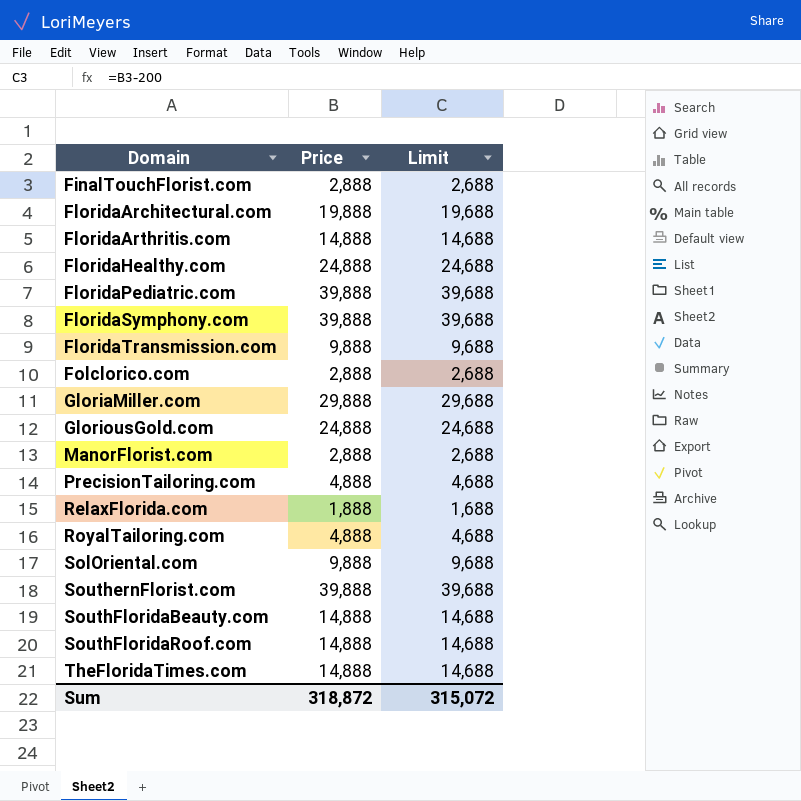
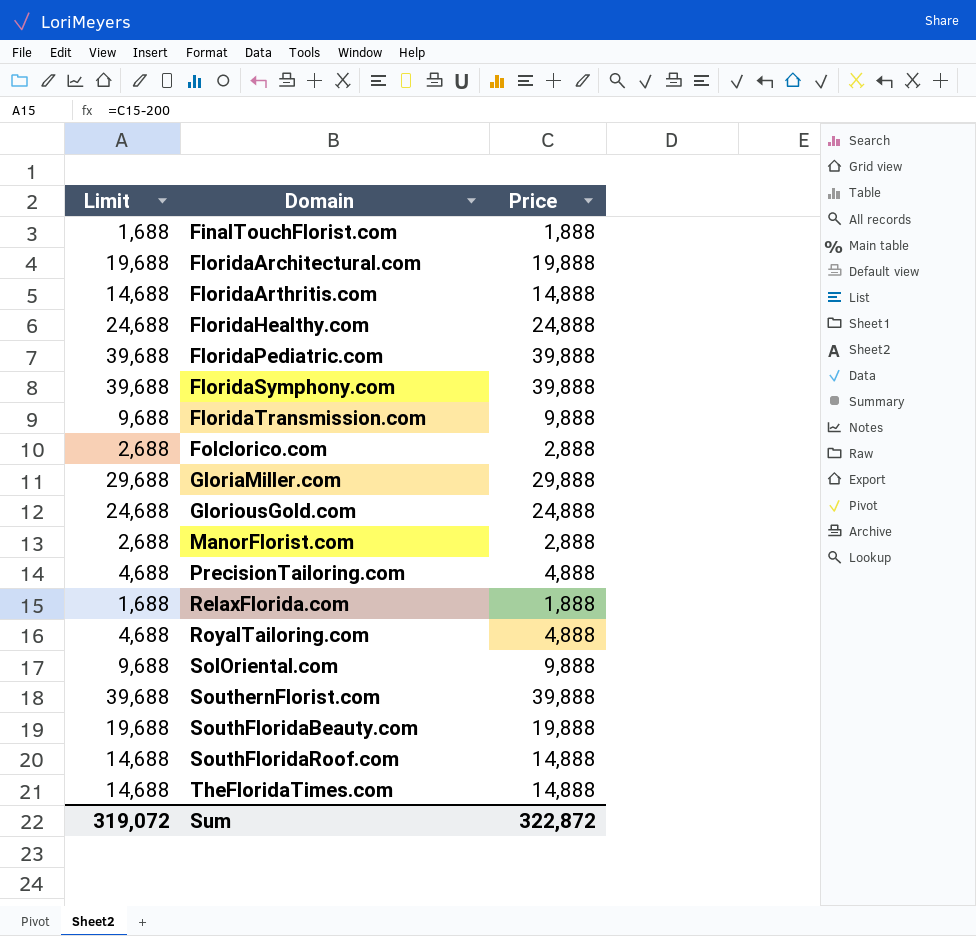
column Limit | position: 3 -> 1
FinalTouchFlorist.com | Limit: 2,688 -> 1,688
FinalTouchFlorist.com | Price: 2,888 -> 1,888
SouthFloridaBeauty.com | Limit: 14,688 -> 19,688
SouthFloridaBeauty.com | Price: 14,888 -> 19,888
Sum | Limit: 315,072 -> 319,072
Sum | Price: 318,872 -> 322,872

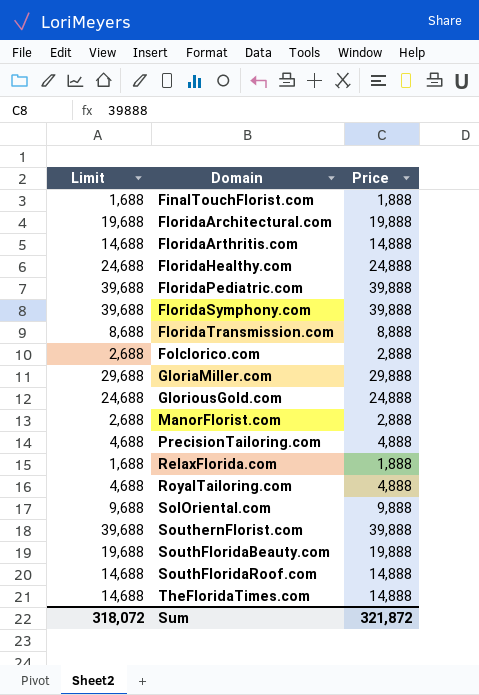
FloridaTransmission.com | Limit: 9,688 -> 8,688
FloridaTransmission.com | Price: 9,888 -> 8,888
Sum | Limit: 319,072 -> 318,072
Sum | Price: 322,872 -> 321,872

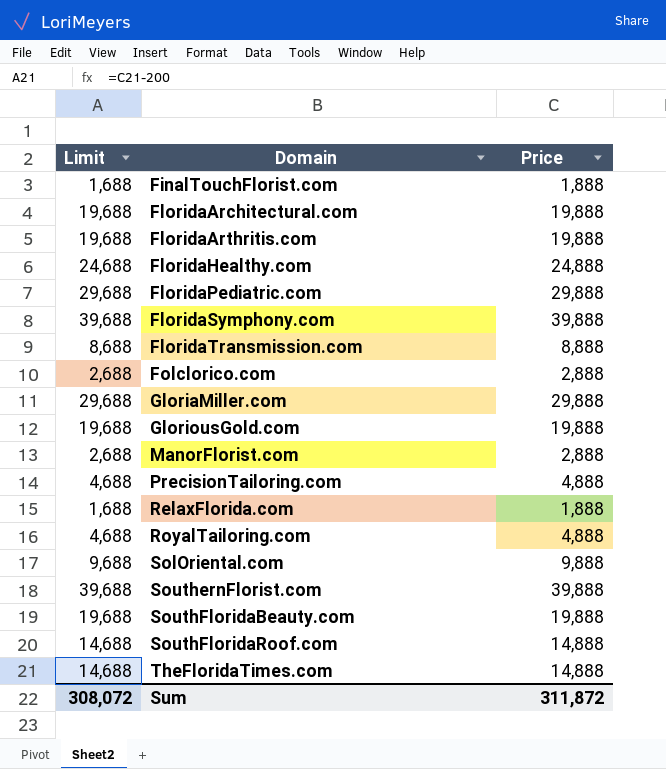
FloridaArthritis.com | Limit: 14,688 -> 19,688
FloridaArthritis.com | Price: 14,888 -> 19,888
FloridaPediatric.com | Limit: 39,688 -> 29,688
FloridaPediatric.com | Price: 39,888 -> 29,888
GloriousGold.com | Limit: 24,688 -> 19,688
GloriousGold.com | Price: 24,888 -> 19,888
Sum | Limit: 318,072 -> 308,072
Sum | Price: 321,872 -> 311,872

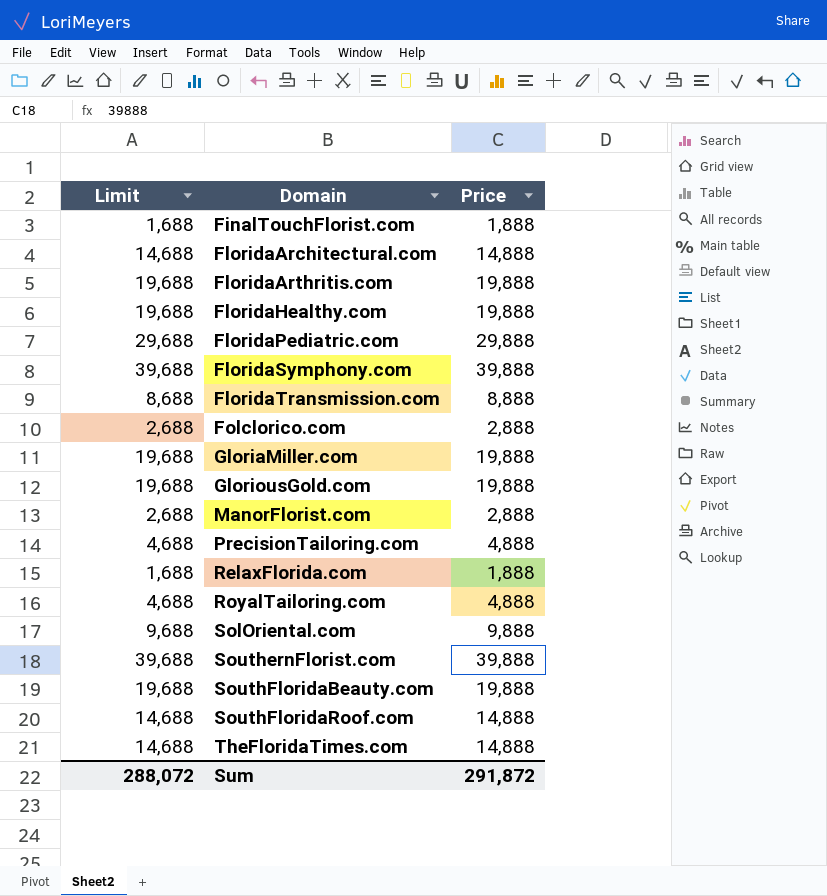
FloridaArchitectural.com | Limit: 19,688 -> 14,688
FloridaArchitectural.com | Price: 19,888 -> 14,888
FloridaHealthy.com | Limit: 24,688 -> 19,688
FloridaHealthy.com | Price: 24,888 -> 19,888
GloriaMiller.com | Limit: 29,688 -> 19,688
GloriaMiller.com | Price: 29,888 -> 19,888
Sum | Limit: 308,072 -> 288,072
Sum | Price: 311,872 -> 291,872

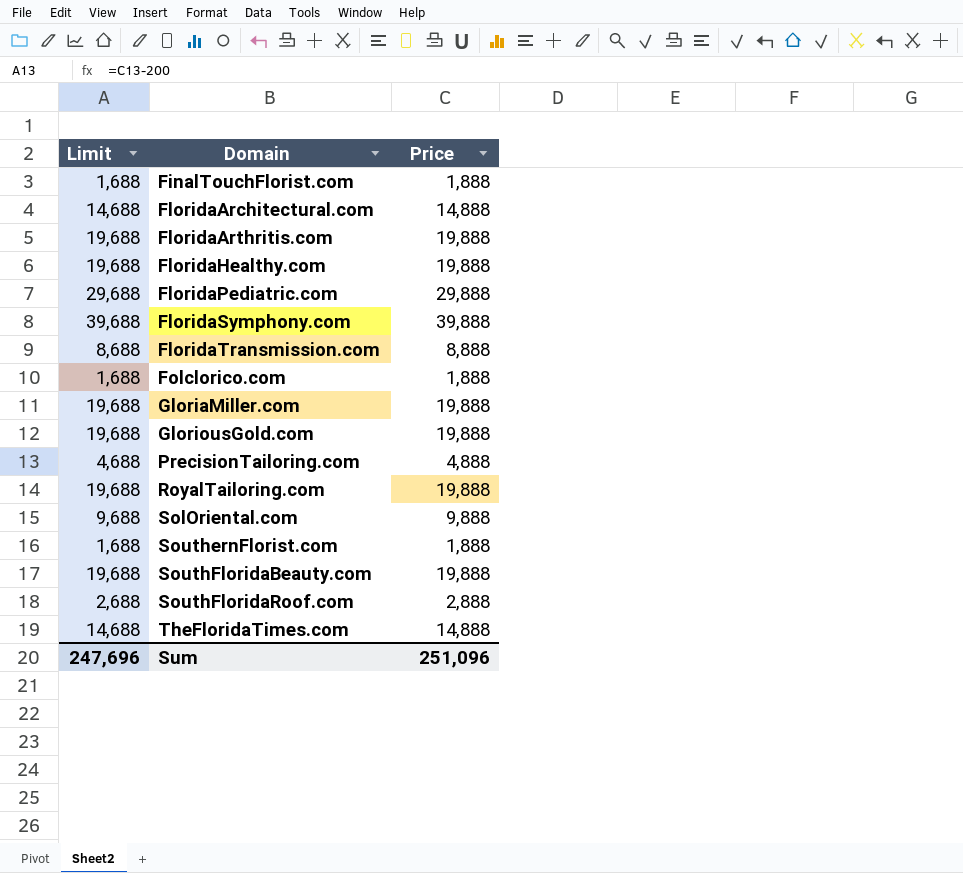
row ManorFlorist.com: 2,688 | 2,888 -> none
row RelaxFlorida.com: 1,688 | 1,888 -> none
Folclorico.com | Limit: 2,688 -> 1,688
Folclorico.com | Price: 2,888 -> 1,888
RoyalTailoring.com | Limit: 4,688 -> 19,688
RoyalTailoring.com | Price: 4,888 -> 19,888
SouthernFlorist.com | Limit: 39,688 -> 1,688
SouthernFlorist.com | Price: 39,888 -> 1,888
SouthFloridaRoof.com | Limit: 14,688 -> 2,688
SouthFloridaRoof.com | Price: 14,888 -> 2,888
Sum | Limit: 288,072 -> 247,696
Sum | Price: 291,872 -> 251,096

